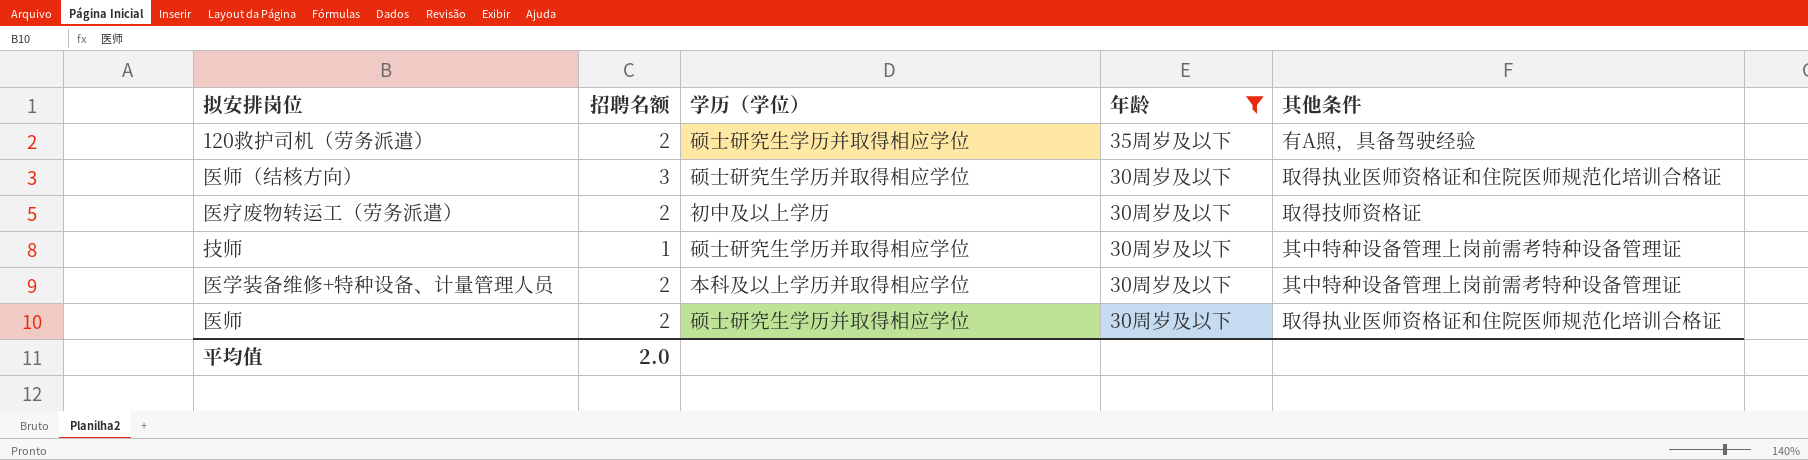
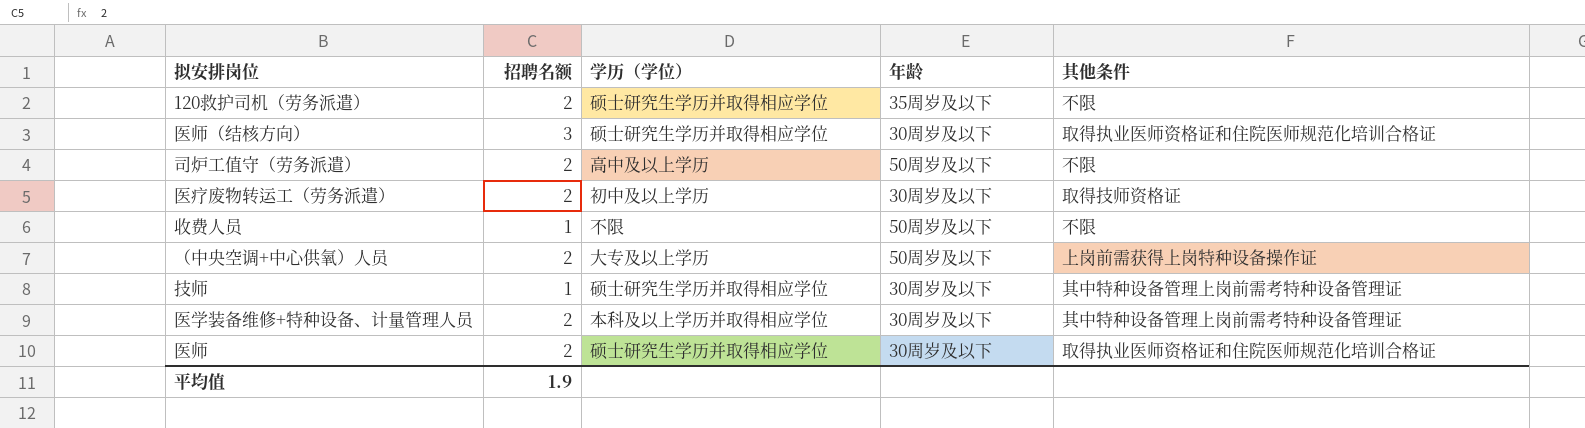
filter: 年龄 != 50周岁及以下 -> none
120救护司机（劳务派遣） | 其他条件: 有A照，具备驾驶经验 -> 不限
平均值 | 招聘名额: 2.0 -> 1.9

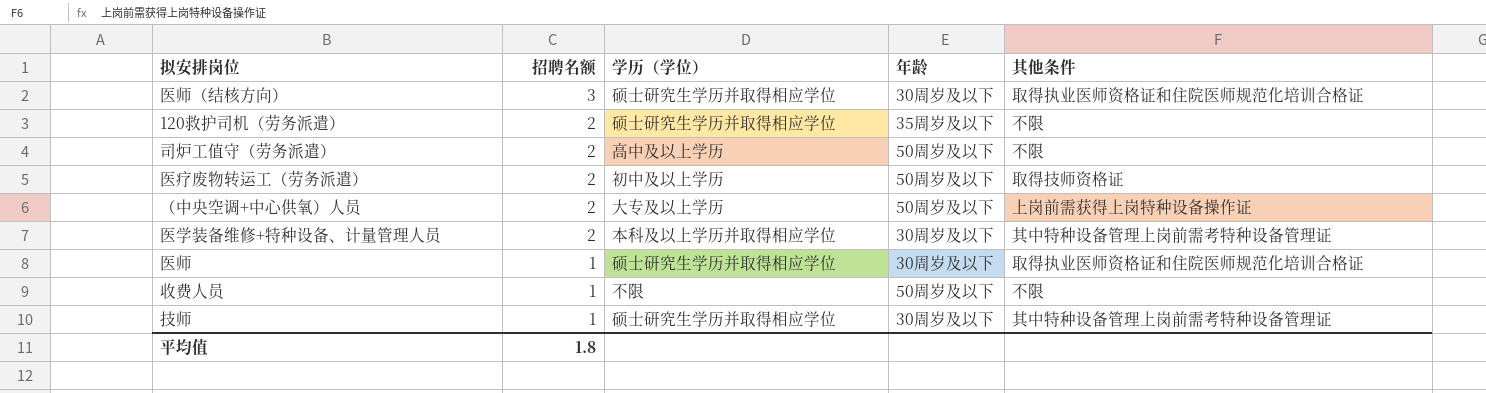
row order: none -> 招聘名额 descending
医疗废物转运工（劳务派遣） | 年龄: 30周岁及以下 -> 50周岁及以下
医师 | 招聘名额: 2 -> 1
平均值 | 招聘名额: 1.9 -> 1.8

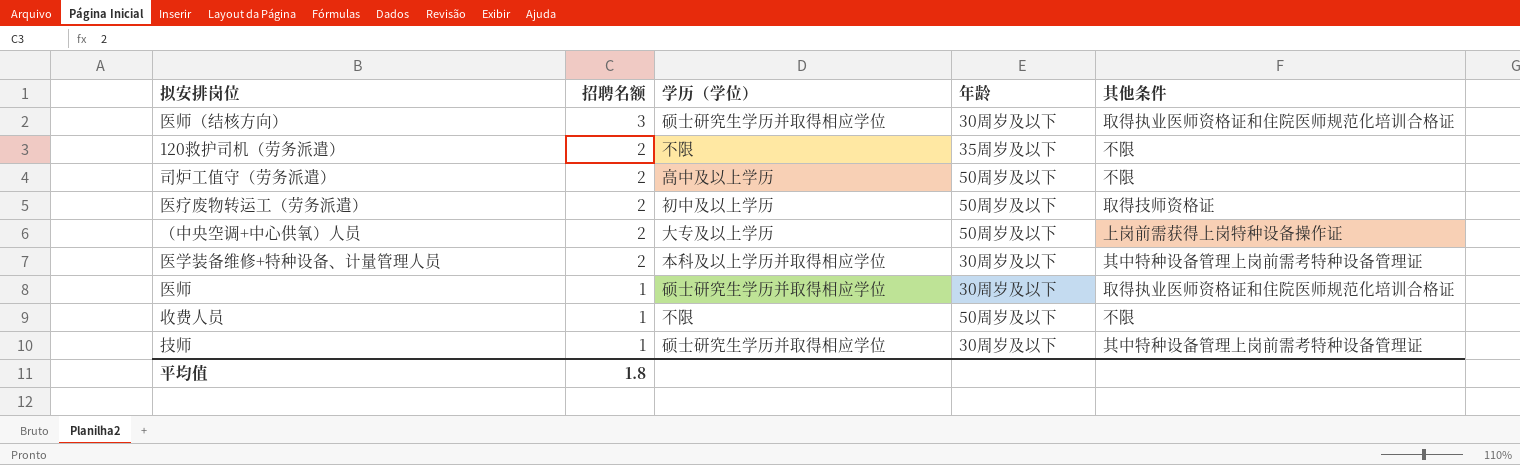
120救护司机（劳务派遣） | 学历（学位）: 硕士研究生学历并取得相应学位 -> 不限

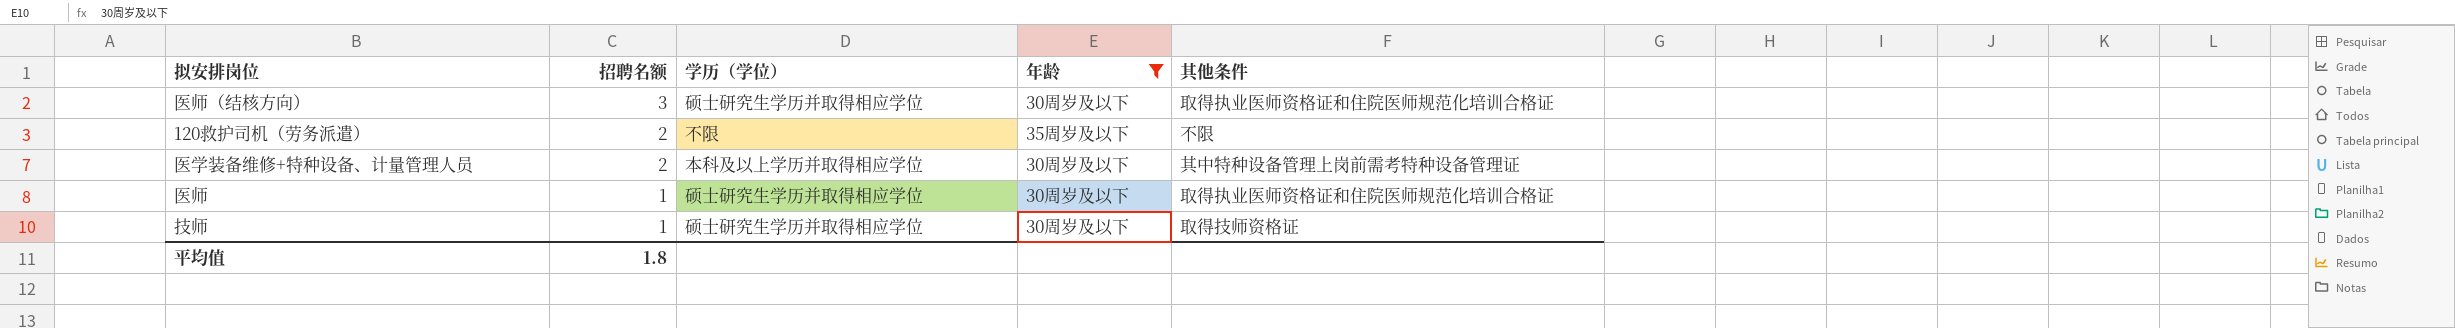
filter: none -> 年龄 != 50周岁及以下
技师 | 其他条件: 其中特种设备管理上岗前需考特种设备管理证 -> 取得技师资格证

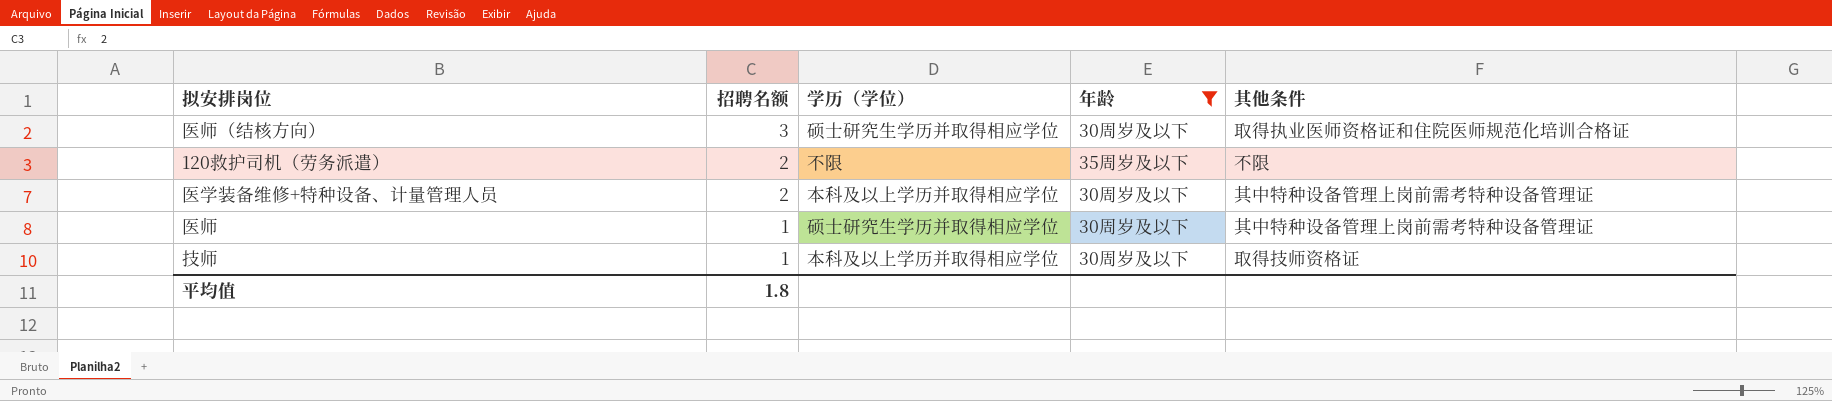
医师 | 其他条件: 取得执业医师资格证和住院医师规范化培训合格证 -> 其中特种设备管理上岗前需考特种设备管理证
技师 | 学历（学位）: 硕士研究生学历并取得相应学位 -> 本科及以上学历并取得相应学位

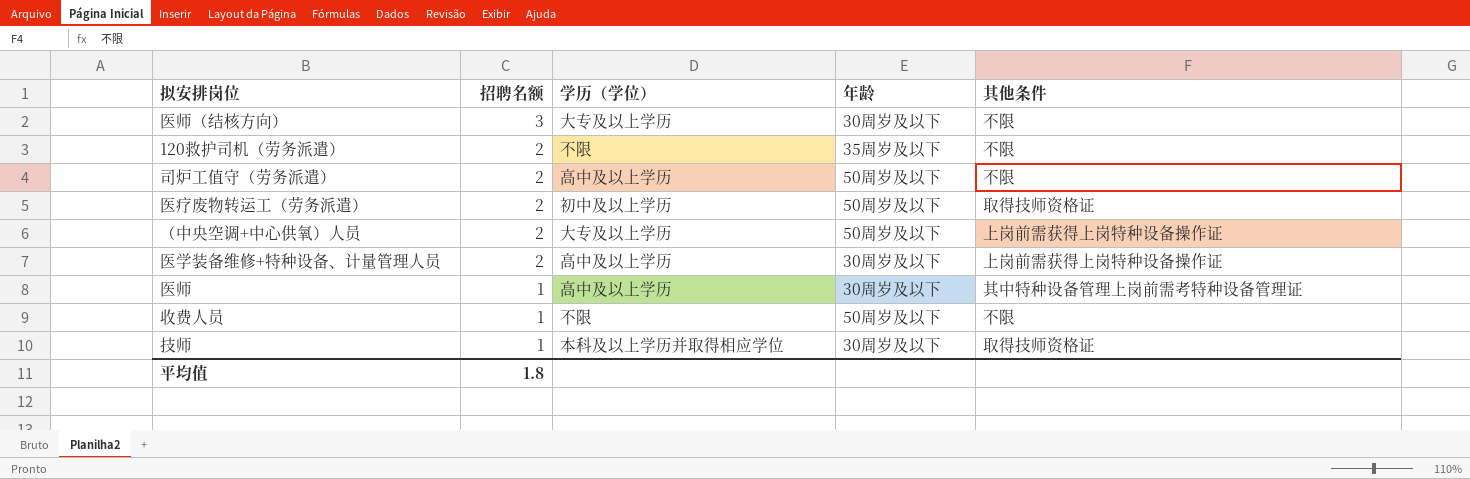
filter: 年龄 != 50周岁及以下 -> none
医师（结核方向） | 学历（学位）: 硕士研究生学历并取得相应学位 -> 大专及以上学历
医师（结核方向） | 其他条件: 取得执业医师资格证和住院医师规范化培训合格证 -> 不限
医学装备维修+特种设备、计量管理人员 | 学历（学位）: 本科及以上学历并取得相应学位 -> 高中及以上学历
医学装备维修+特种设备、计量管理人员 | 其他条件: 其中特种设备管理上岗前需考特种设备管理证 -> 上岗前需获得上岗特种设备操作证
医师 | 学历（学位）: 硕士研究生学历并取得相应学位 -> 高中及以上学历

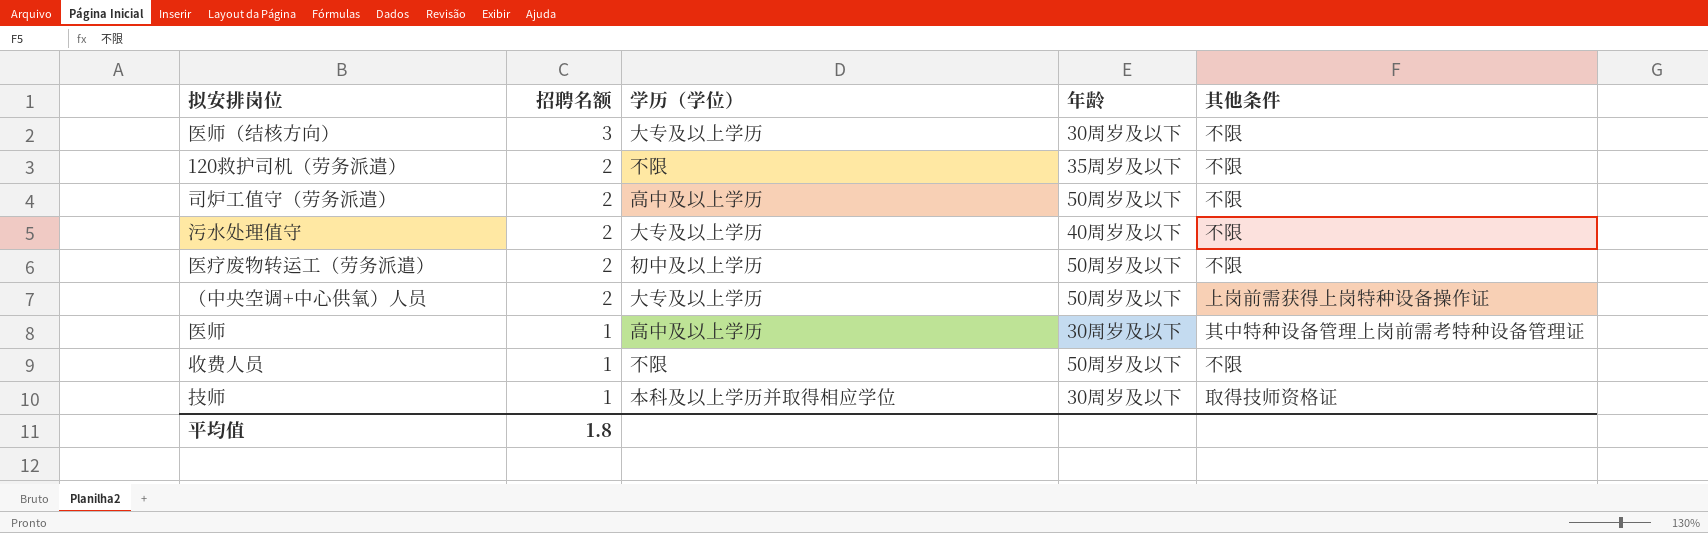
row 医学装备维修+特种设备、计量管理人员: 2 | 高中及以上学历 | 30周岁及以下 | 上岗前需获得上岗特种设备操作证 -> none
row 污水处理值守: none -> 2 | 大专及以上学历 | 40周岁及以下 | 不限
医疗废物转运工（劳务派遣） | 其他条件: 取得技师资格证 -> 不限

